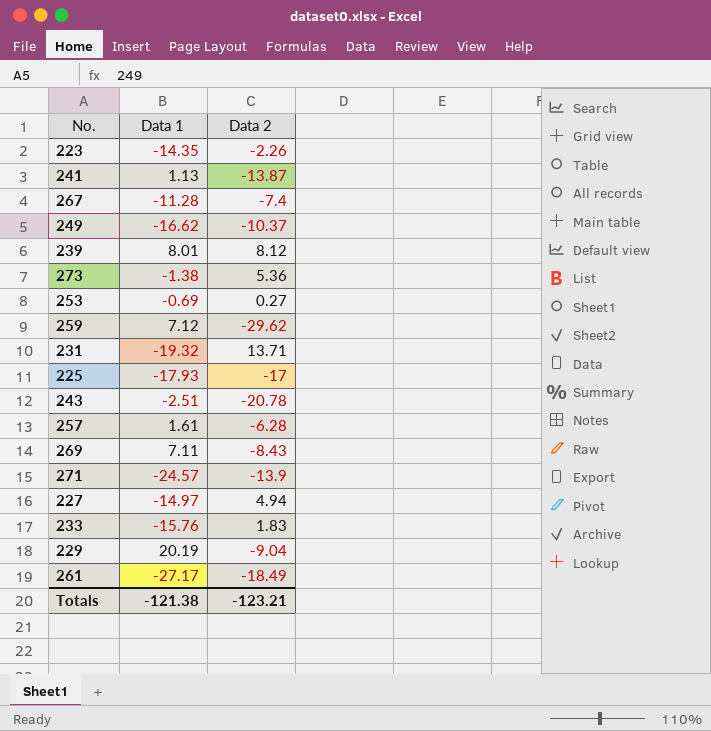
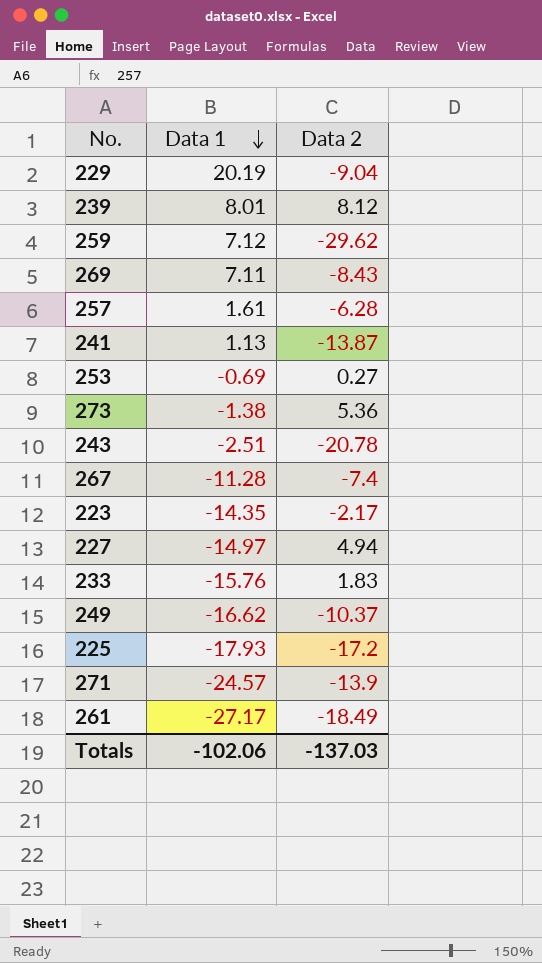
row order: none -> Data 1 descending
row 231: -19.32 | 13.71 -> none
223 | Data 2: -2.26 -> -2.17
225 | Data 2: -17 -> -17.2
Totals | Data 1: -121.38 -> -102.06
Totals | Data 2: -123.21 -> -137.03

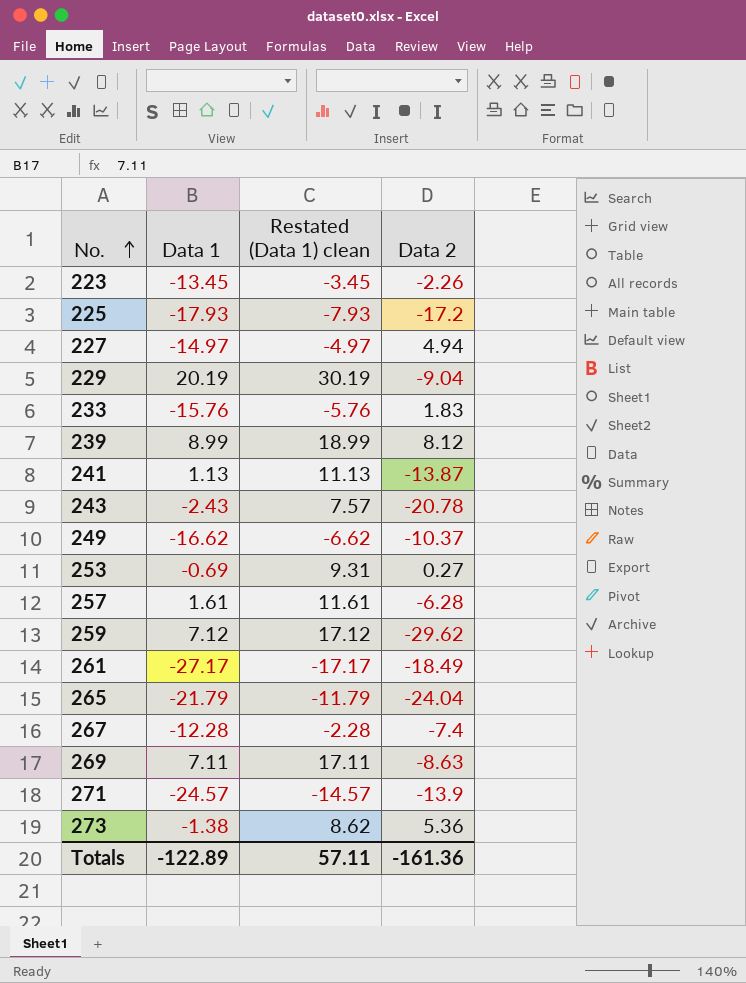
row order: Data 1 descending -> No. ascending
column Restated (Data 1) clean | formula: none -> [Data 1] + 10
223 | Data 1: -14.35 -> -13.45
223 | Data 2: -2.17 -> -2.26
239 | Data 1: 8.01 -> 8.99
243 | Data 1: -2.51 -> -2.43
row 265: none -> -21.79 | -11.79 | -24.04
267 | Data 1: -11.28 -> -12.28
269 | Data 2: -8.43 -> -8.63
Totals | Data 1: -102.06 -> -122.89
Totals | Data 2: -137.03 -> -161.36

